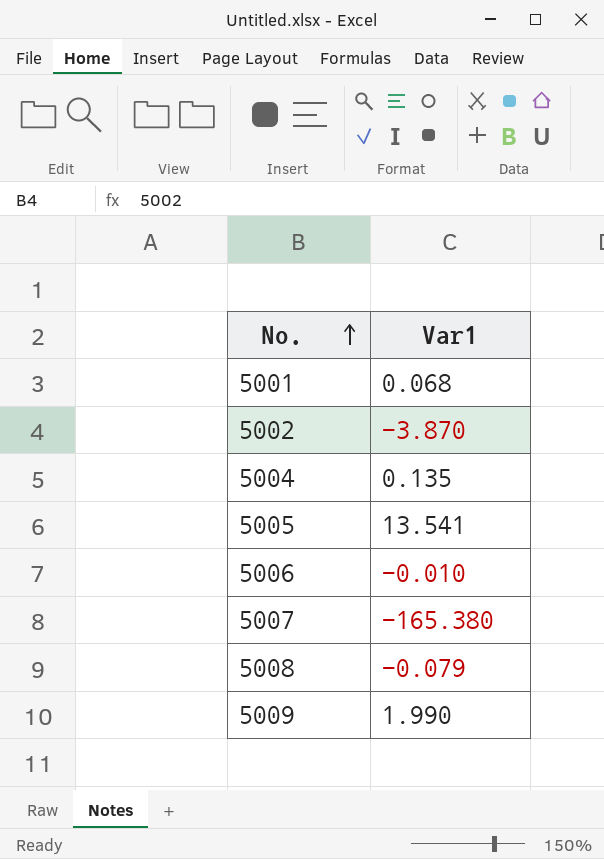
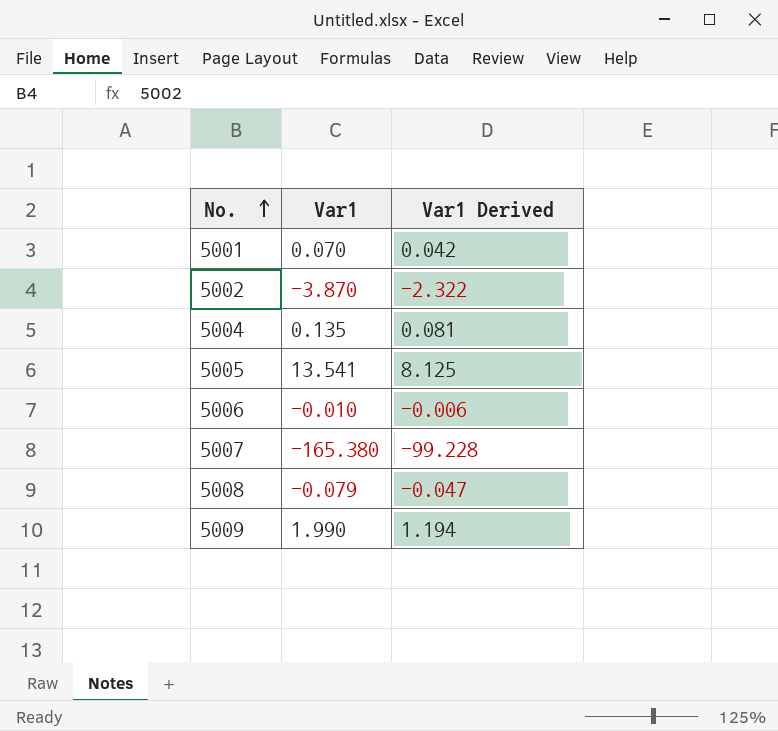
column Var1 Derived | formula: none -> [Var1] * 0.6
5001 | Var1: 0.068 -> 0.070

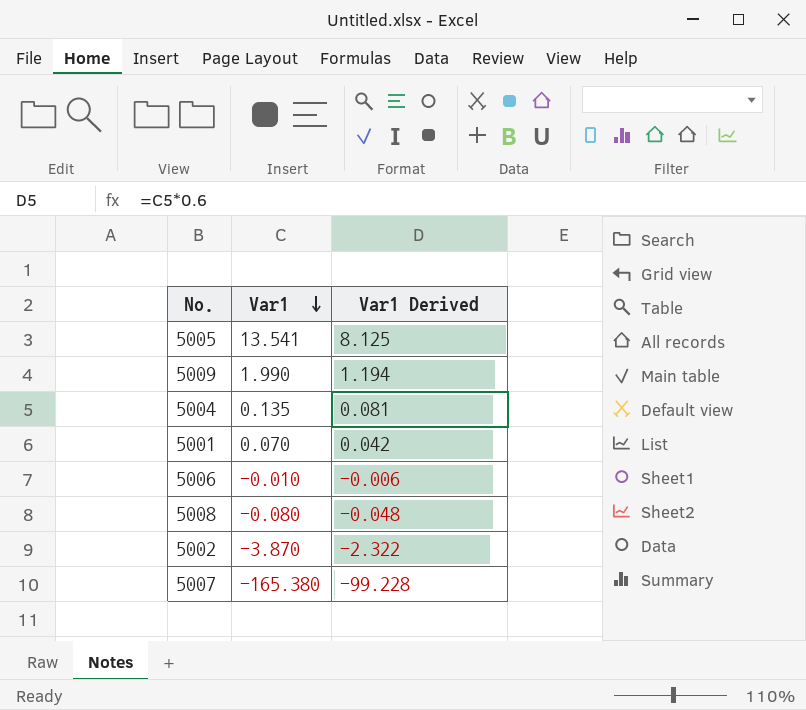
row order: No. ascending -> Var1 descending
5008 | Var1: -0.079 -> -0.080
5008 | Var1 Derived: -0.047 -> -0.048

